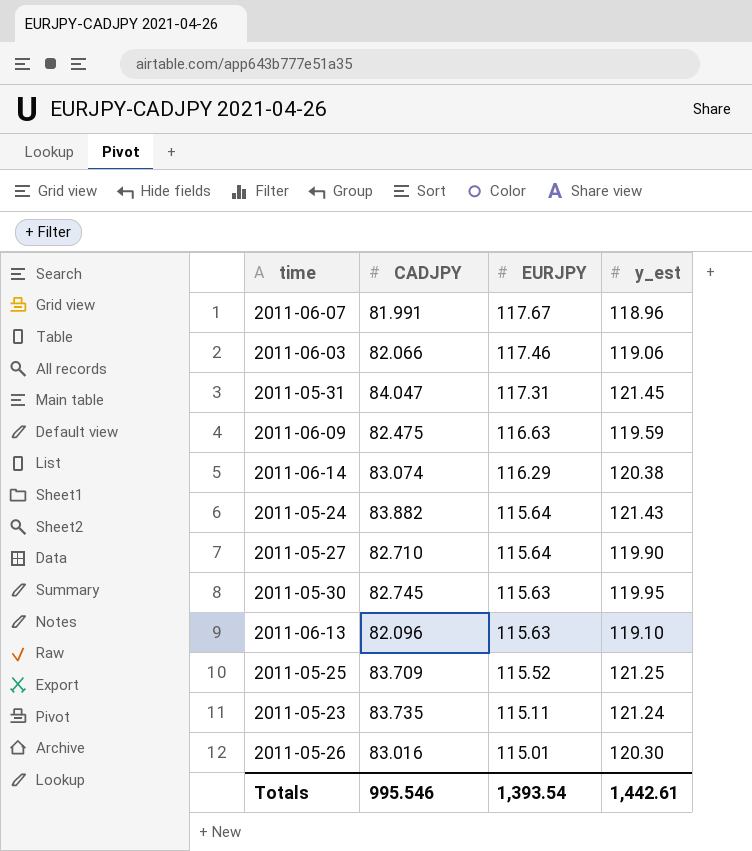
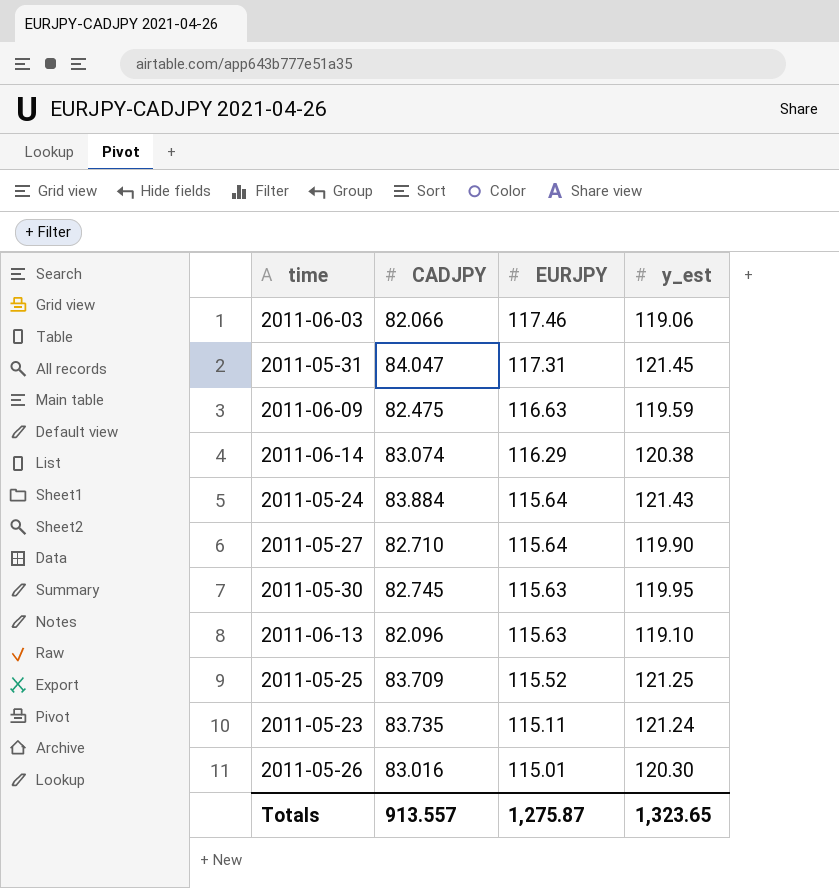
row 2011-06-07: 81.991 | 117.67 | 118.96 -> none
2011-05-24 | CADJPY: 83.882 -> 83.884
Totals | CADJPY: 995.546 -> 913.557
Totals | EURJPY: 1,393.54 -> 1,275.87
Totals | y_est: 1,442.61 -> 1,323.65

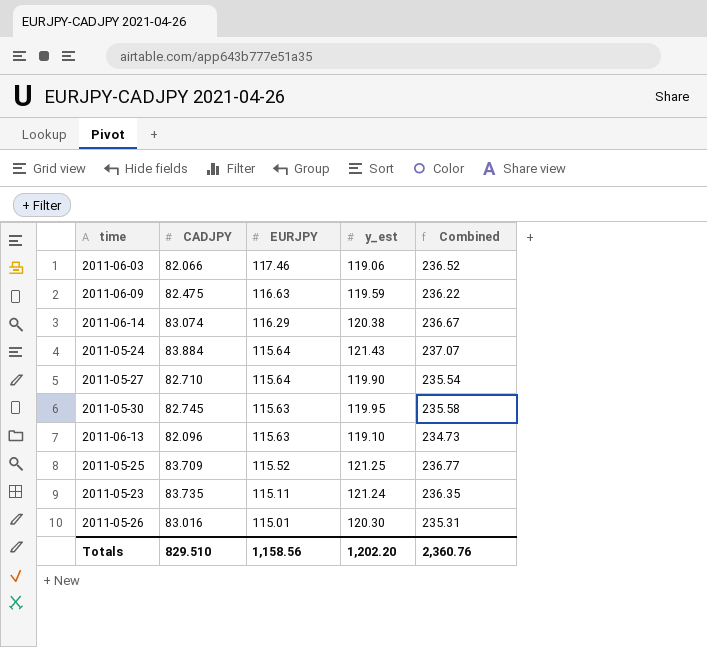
column Combined | formula: none -> [EURJPY] + [y_est]
row 2011-05-31: 84.047 | 117.31 | 121.45 -> none
Totals | CADJPY: 913.557 -> 829.510
Totals | EURJPY: 1,275.87 -> 1,158.56
Totals | y_est: 1,323.65 -> 1,202.20

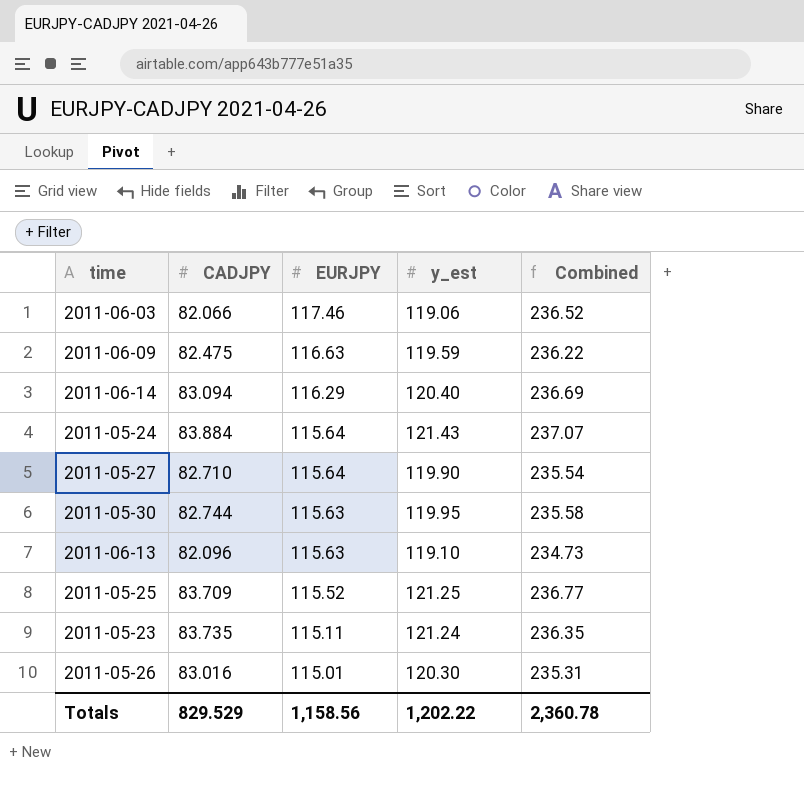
2011-06-14 | CADJPY: 83.074 -> 83.094
2011-06-14 | y_est: 120.38 -> 120.40
2011-06-14 | Combined: 236.67 -> 236.69
2011-05-30 | CADJPY: 82.745 -> 82.744
Totals | CADJPY: 829.510 -> 829.529
Totals | y_est: 1,202.20 -> 1,202.22
Totals | Combined: 2,360.76 -> 2,360.78

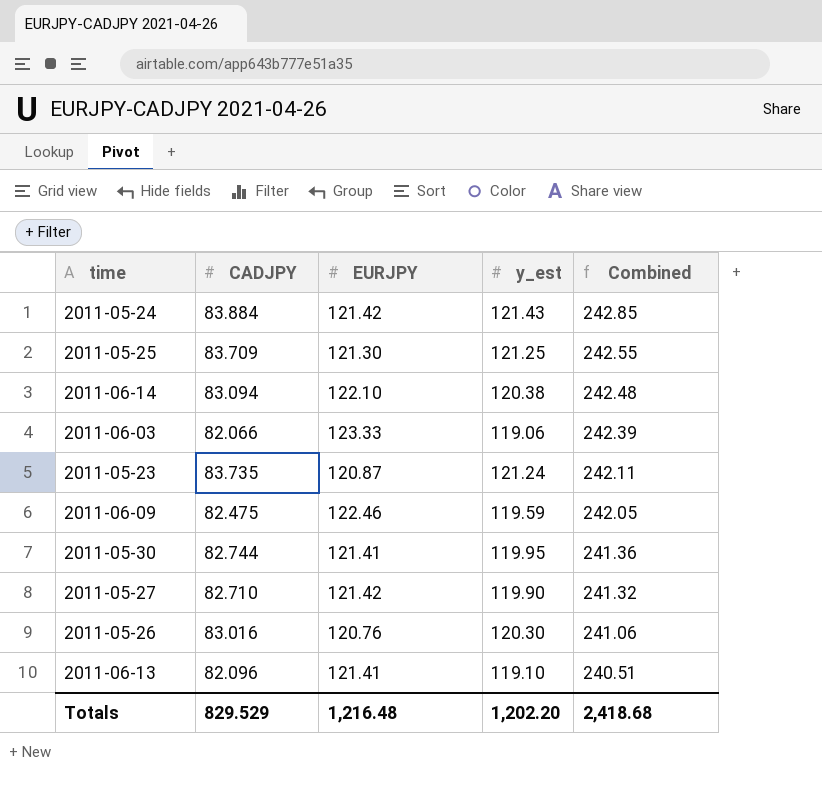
row order: EURJPY descending -> Combined descending
2011-05-24 | EURJPY: 115.64 -> 121.42
2011-05-24 | Combined: 237.07 -> 242.85
2011-05-25 | EURJPY: 115.52 -> 121.30
2011-05-25 | Combined: 236.77 -> 242.55
2011-06-14 | EURJPY: 116.29 -> 122.10
2011-06-14 | y_est: 120.40 -> 120.38
2011-06-14 | Combined: 236.69 -> 242.48
2011-06-03 | EURJPY: 117.46 -> 123.33
2011-06-03 | Combined: 236.52 -> 242.39
2011-05-23 | EURJPY: 115.11 -> 120.87
2011-05-23 | Combined: 236.35 -> 242.11
2011-06-09 | EURJPY: 116.63 -> 122.46
2011-06-09 | Combined: 236.22 -> 242.05
2011-05-30 | EURJPY: 115.63 -> 121.41
2011-05-30 | Combined: 235.58 -> 241.36
2011-05-27 | EURJPY: 115.64 -> 121.42
2011-05-27 | Combined: 235.54 -> 241.32
2011-05-26 | EURJPY: 115.01 -> 120.76
2011-05-26 | Combined: 235.31 -> 241.06
2011-06-13 | EURJPY: 115.63 -> 121.41
2011-06-13 | Combined: 234.73 -> 240.51
Totals | EURJPY: 1,158.56 -> 1,216.48
Totals | y_est: 1,202.22 -> 1,202.20
Totals | Combined: 2,360.78 -> 2,418.68

